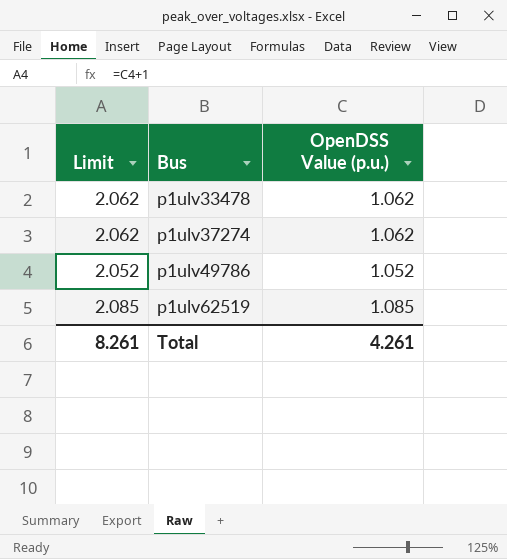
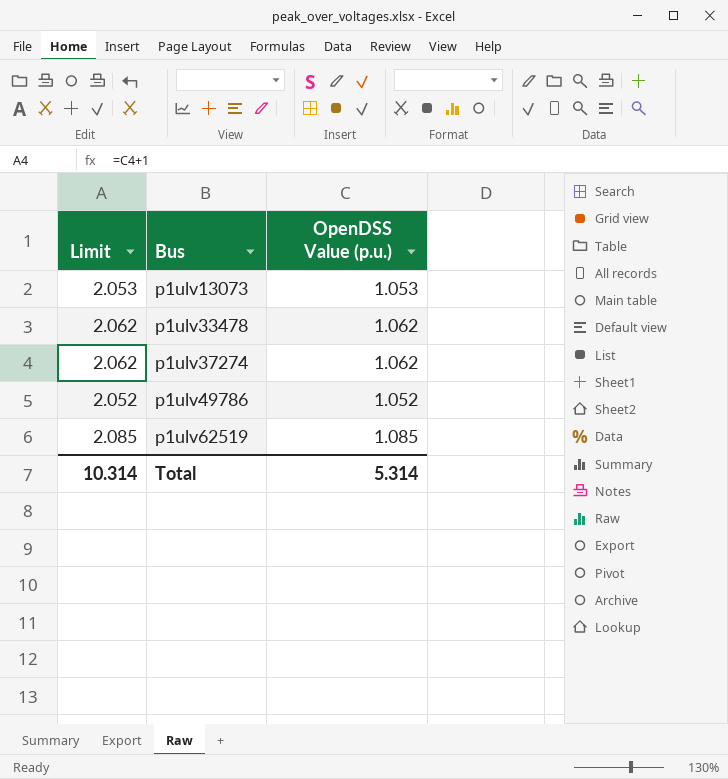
row p1ulv13073: none -> 2.053 | 1.053
Total | Limit: 8.261 -> 10.314
Total | OpenDSS Value (p.u.): 4.261 -> 5.314

